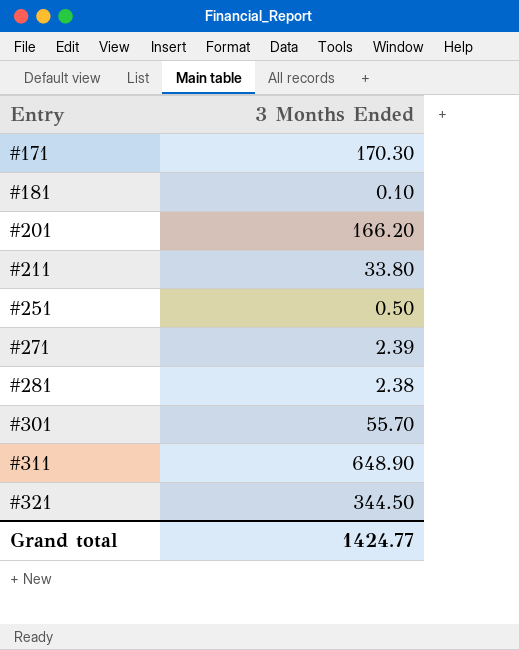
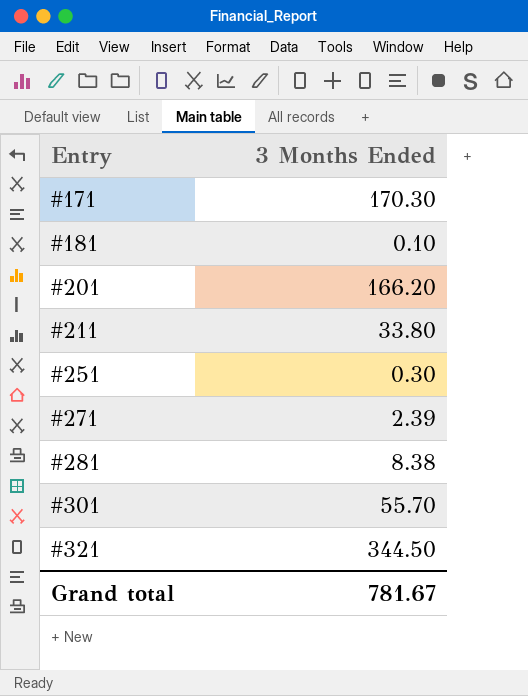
row #311: 648.90 -> none
#251 | 3 Months Ended: 0.50 -> 0.30
#281 | 3 Months Ended: 2.38 -> 8.38
Grand total | 3 Months Ended: 1424.77 -> 781.67

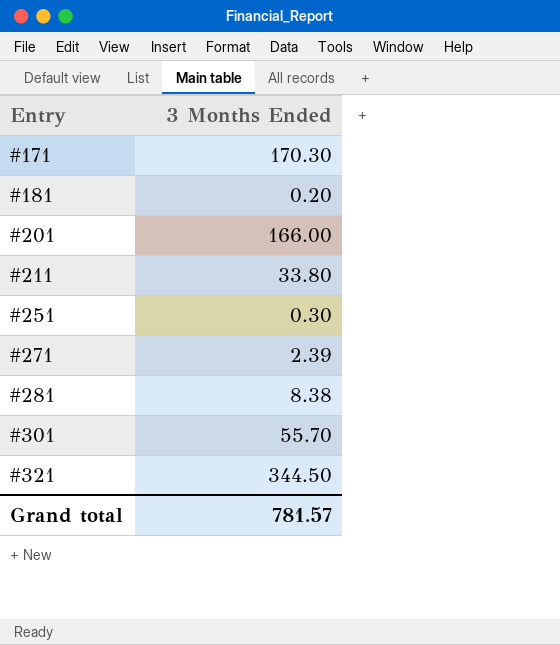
#181 | 3 Months Ended: 0.10 -> 0.20
#201 | 3 Months Ended: 166.20 -> 166.00
Grand total | 3 Months Ended: 781.67 -> 781.57

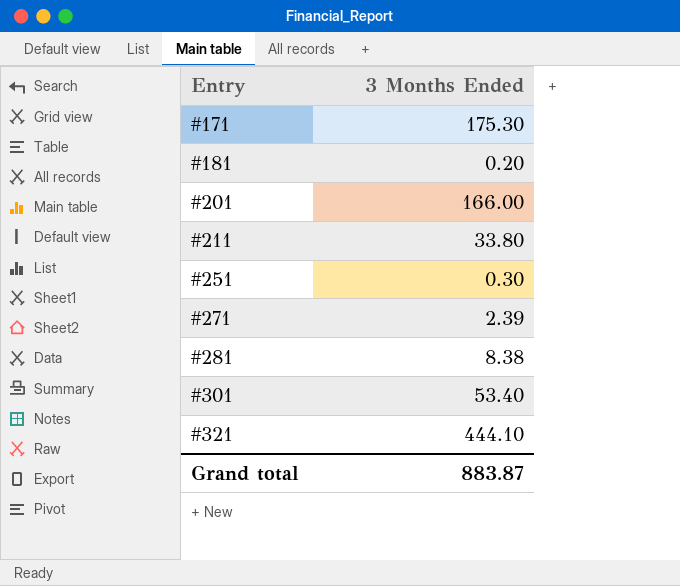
#171 | 3 Months Ended: 170.30 -> 175.30
#301 | 3 Months Ended: 55.70 -> 53.40
#321 | 3 Months Ended: 344.50 -> 444.10
Grand total | 3 Months Ended: 781.57 -> 883.87

